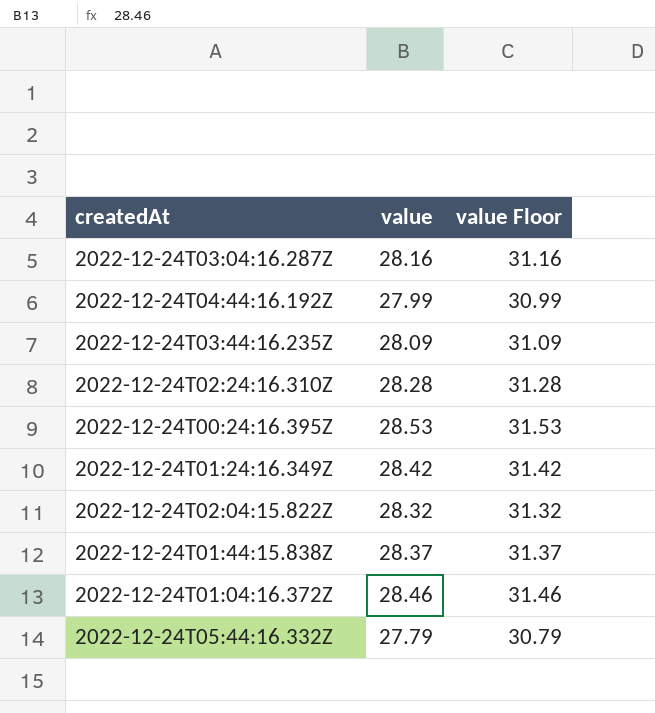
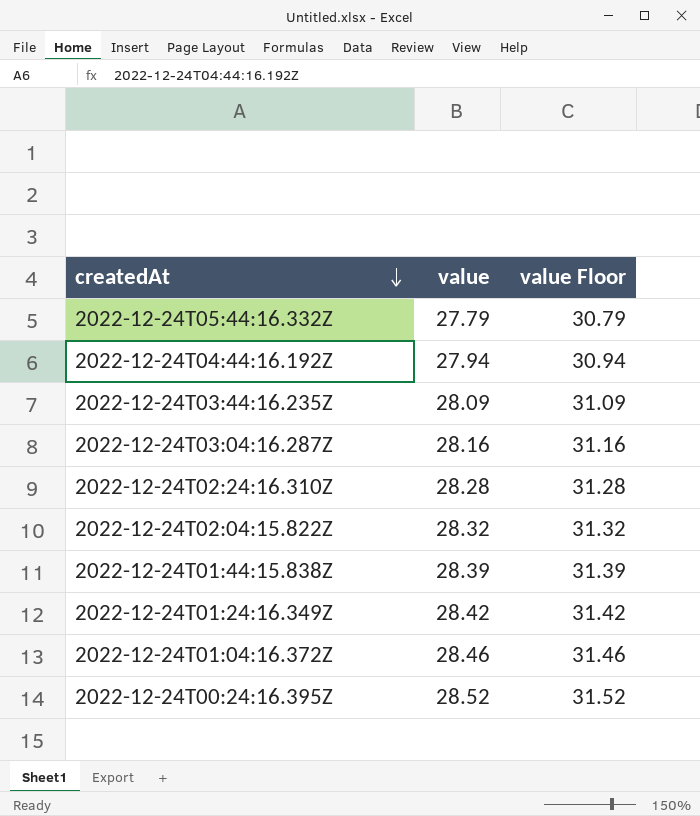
row order: none -> createdAt descending
2022-12-24T04:44:16.192Z | value: 27.99 -> 27.94
2022-12-24T04:44:16.192Z | value Floor: 30.99 -> 30.94
2022-12-24T01:44:15.838Z | value: 28.37 -> 28.39
2022-12-24T01:44:15.838Z | value Floor: 31.37 -> 31.39
2022-12-24T00:24:16.395Z | value: 28.53 -> 28.52
2022-12-24T00:24:16.395Z | value Floor: 31.53 -> 31.52

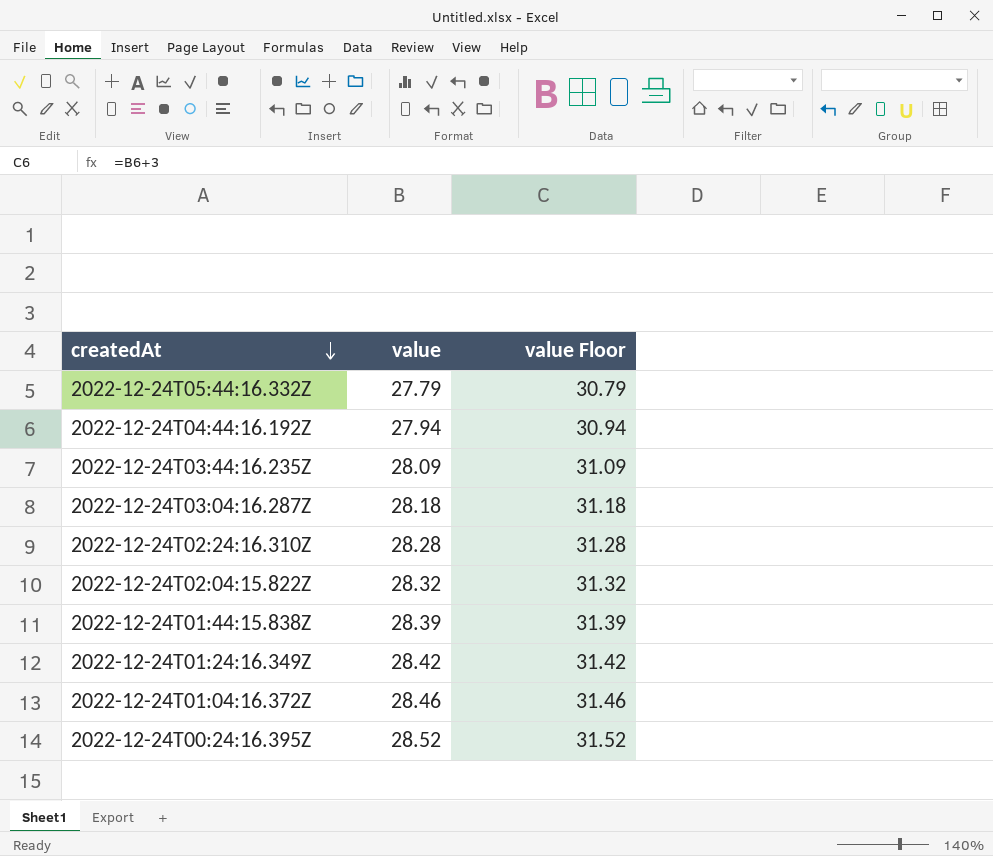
2022-12-24T03:04:16.287Z | value: 28.16 -> 28.18
2022-12-24T03:04:16.287Z | value Floor: 31.16 -> 31.18

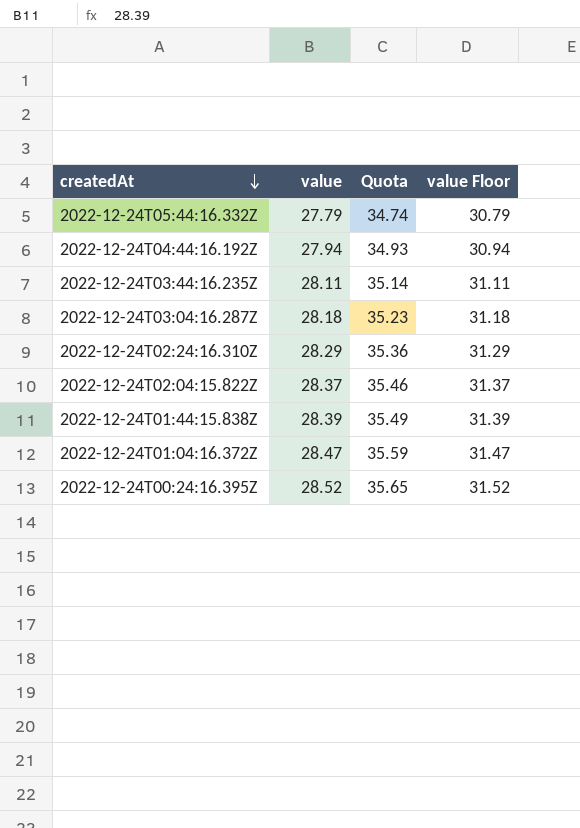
column Quota | formula: none -> [value] * 1.25
row 2022-12-24T01:24:16.349Z: 28.42 | 31.42 -> none
2022-12-24T03:44:16.235Z | value: 28.09 -> 28.11
2022-12-24T03:44:16.235Z | value Floor: 31.09 -> 31.11
2022-12-24T02:24:16.310Z | value: 28.28 -> 28.29
2022-12-24T02:24:16.310Z | value Floor: 31.28 -> 31.29
2022-12-24T02:04:15.822Z | value: 28.32 -> 28.37
2022-12-24T02:04:15.822Z | value Floor: 31.32 -> 31.37
2022-12-24T01:04:16.372Z | value: 28.46 -> 28.47
2022-12-24T01:04:16.372Z | value Floor: 31.46 -> 31.47

